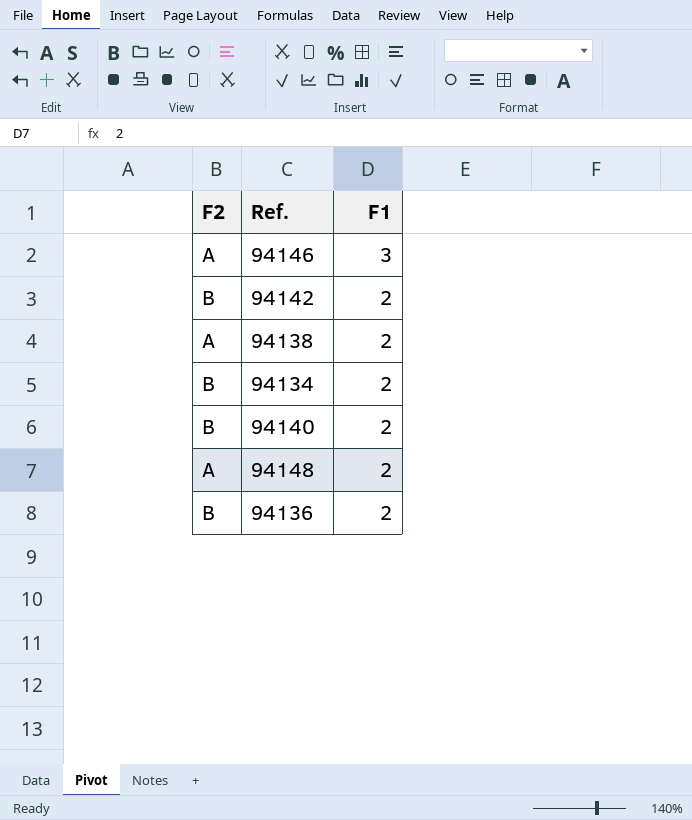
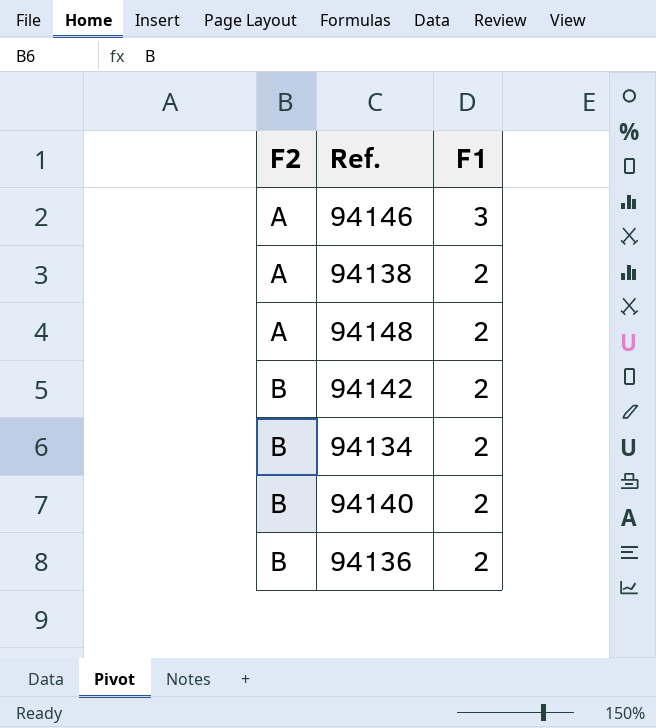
row order: F1 descending -> F2 ascending

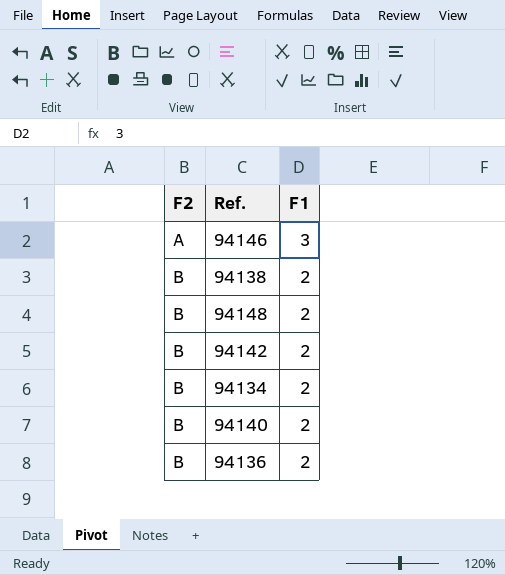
94138 | F2: A -> B
94148 | F2: A -> B

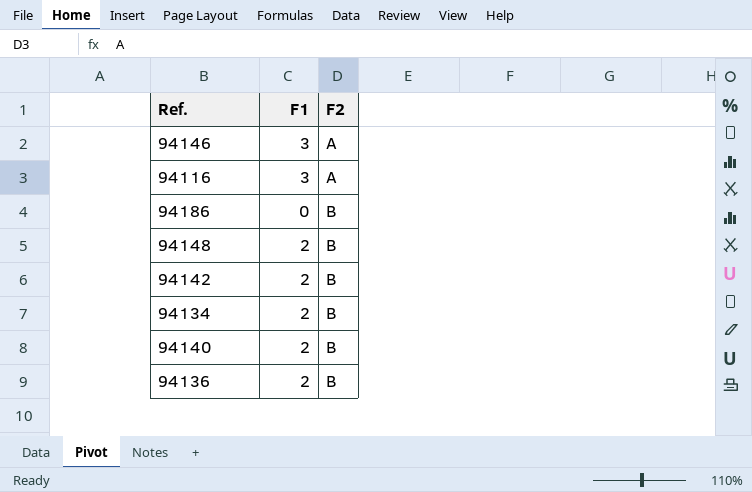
column F2 | position: 1 -> 3
row 94138: B | 2 -> none
row 94116: none -> 3 | A
row 94186: none -> 0 | B

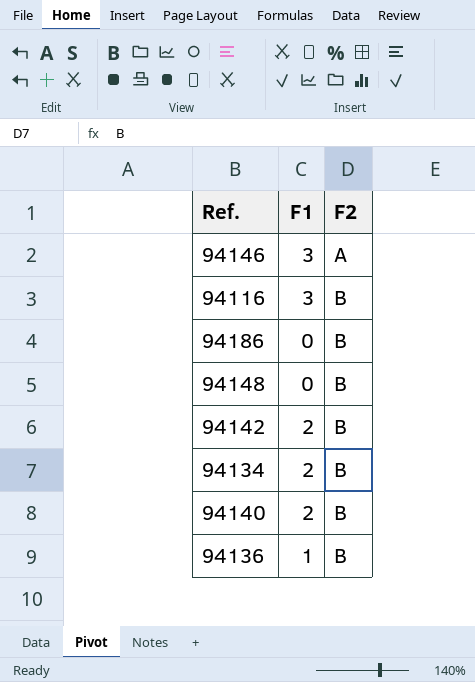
94116 | F2: A -> B
94148 | F1: 2 -> 0
94136 | F1: 2 -> 1

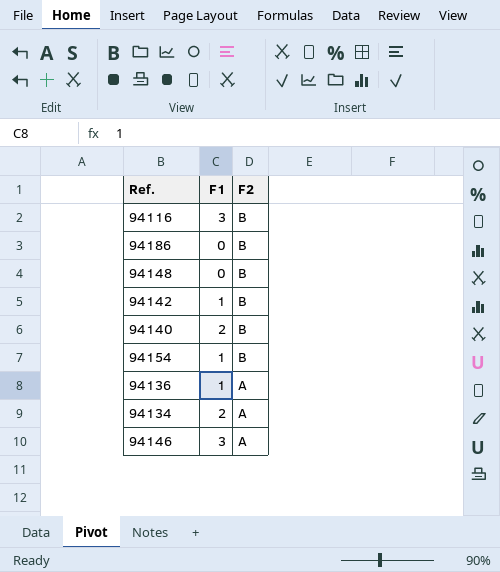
row order: F2 ascending -> F2 descending
94142 | F1: 2 -> 1
row 94154: none -> 1 | B
94136 | F2: B -> A
94134 | F2: B -> A

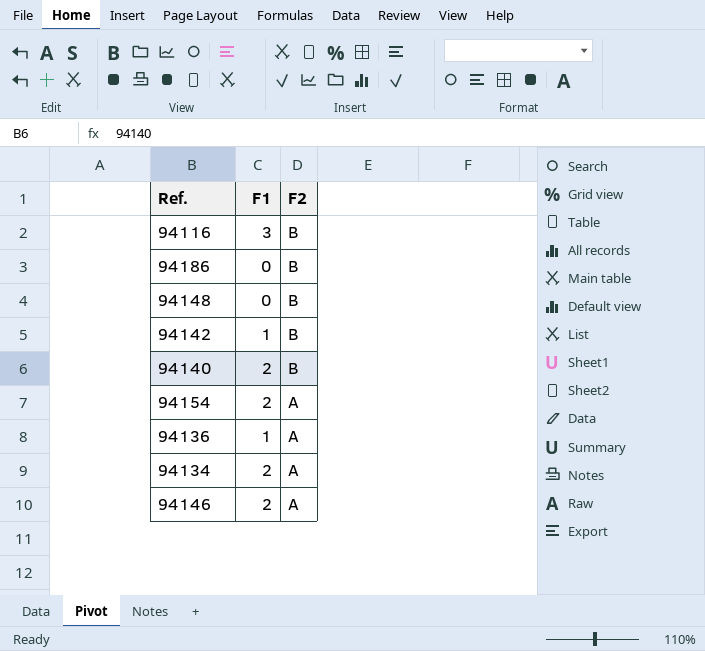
94154 | F1: 1 -> 2
94154 | F2: B -> A
94146 | F1: 3 -> 2

